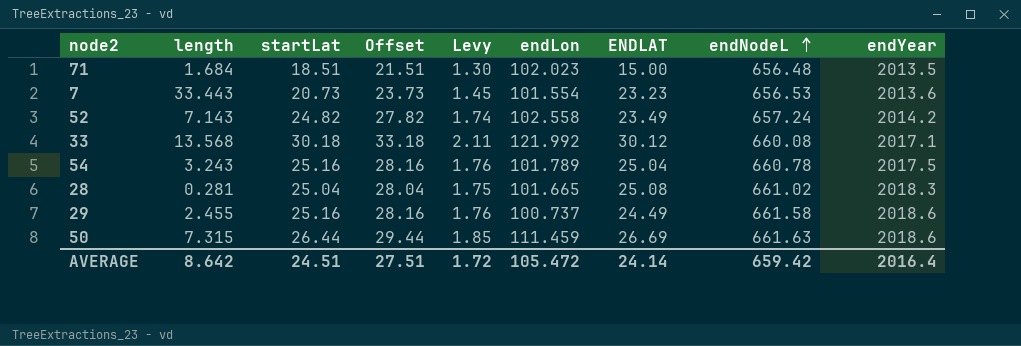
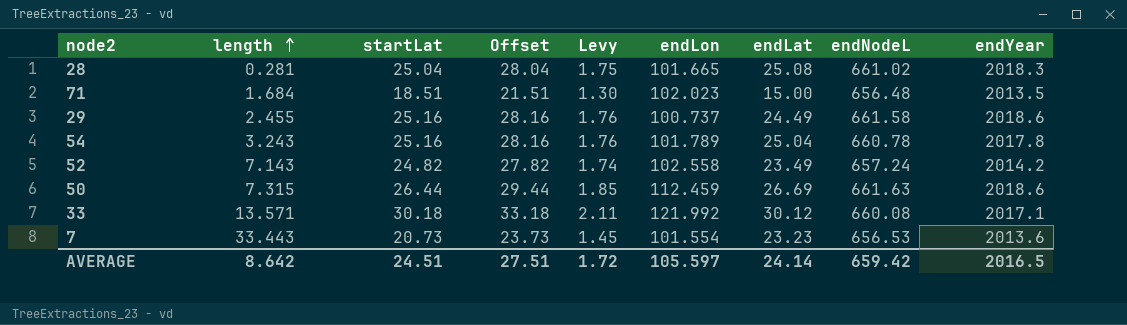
row order: endNodeL ascending -> length ascending
column name: ENDLAT -> endLat
54 | endYear: 2017.5 -> 2017.8
50 | endLon: 111.459 -> 112.459
33 | length: 13.568 -> 13.571
AVERAGE | endLon: 105.472 -> 105.597
AVERAGE | endYear: 2016.4 -> 2016.5

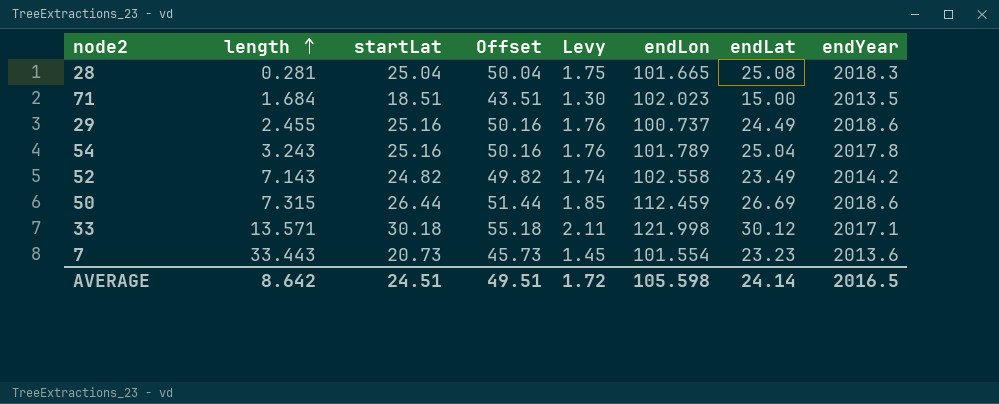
column endNodeL | position: 8 -> none
column Offset | formula: [startLat] + 3 -> [startLat] + 25
33 | endLon: 121.992 -> 121.998
AVERAGE | Offset: 27.51 -> 49.51
AVERAGE | endLon: 105.597 -> 105.598

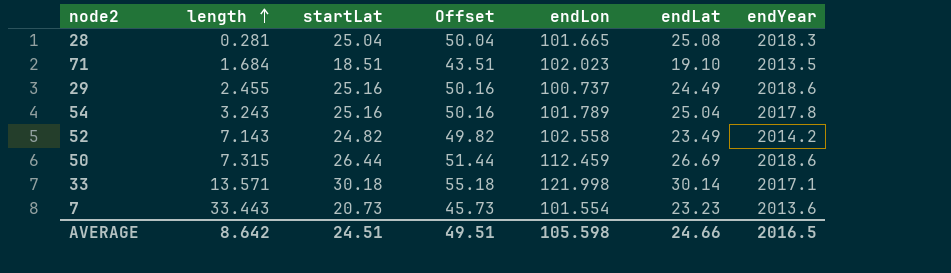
column Levy | formula: [startLat] * 0.07 -> none
71 | endLat: 15.00 -> 19.10
33 | endLat: 30.12 -> 30.14
AVERAGE | endLat: 24.14 -> 24.66

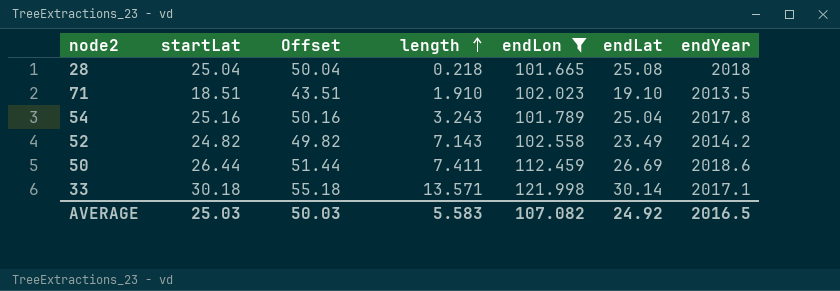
filter: none -> endLon >= 101.665
column length | position: 2 -> 4
28 | length: 0.281 -> 0.218
28 | endYear: 2018.3 -> 2018
71 | length: 1.684 -> 1.910
50 | length: 7.315 -> 7.411
AVERAGE | startLat: 24.51 -> 25.03
AVERAGE | Offset: 49.51 -> 50.03
AVERAGE | length: 8.642 -> 5.583
AVERAGE | endLon: 105.598 -> 107.082
AVERAGE | endLat: 24.66 -> 24.92

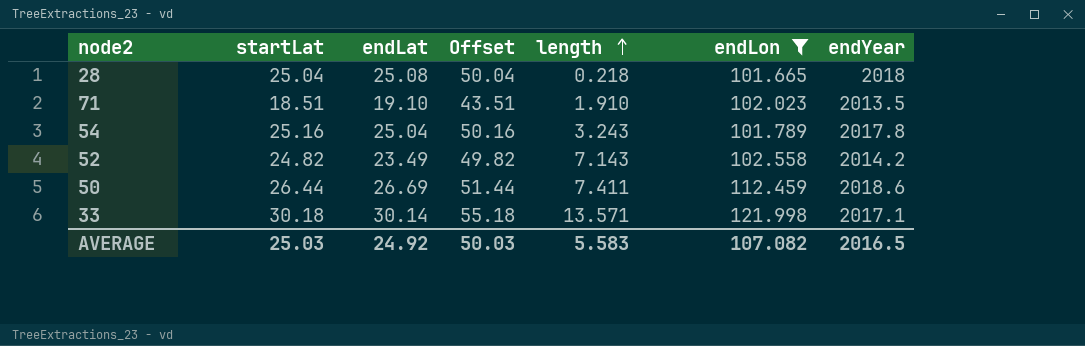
column endLat | position: 6 -> 3

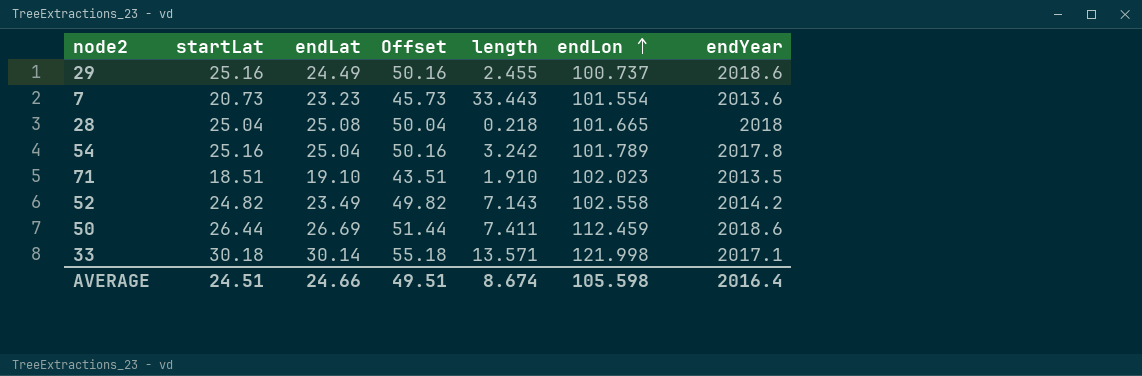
filter: endLon >= 101.665 -> none
row order: length ascending -> endLon ascending
54 | length: 3.243 -> 3.242
AVERAGE | startLat: 25.03 -> 24.51
AVERAGE | endLat: 24.92 -> 24.66
AVERAGE | Offset: 50.03 -> 49.51
AVERAGE | length: 5.583 -> 8.674
AVERAGE | endLon: 107.082 -> 105.598
AVERAGE | endYear: 2016.5 -> 2016.4

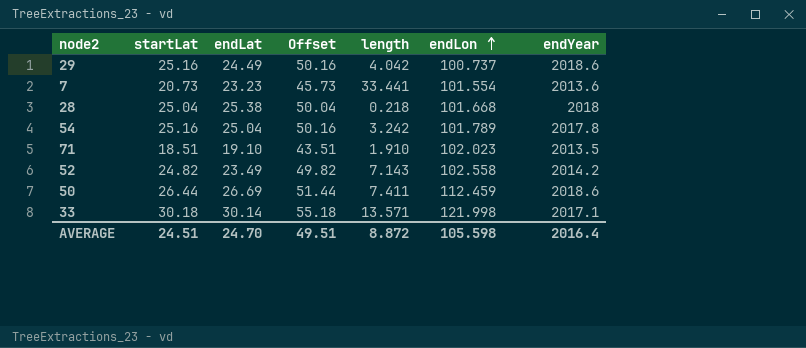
29 | length: 2.455 -> 4.042
7 | length: 33.443 -> 33.441
28 | endLat: 25.08 -> 25.38
28 | endLon: 101.665 -> 101.668
AVERAGE | endLat: 24.66 -> 24.70
AVERAGE | length: 8.674 -> 8.872

